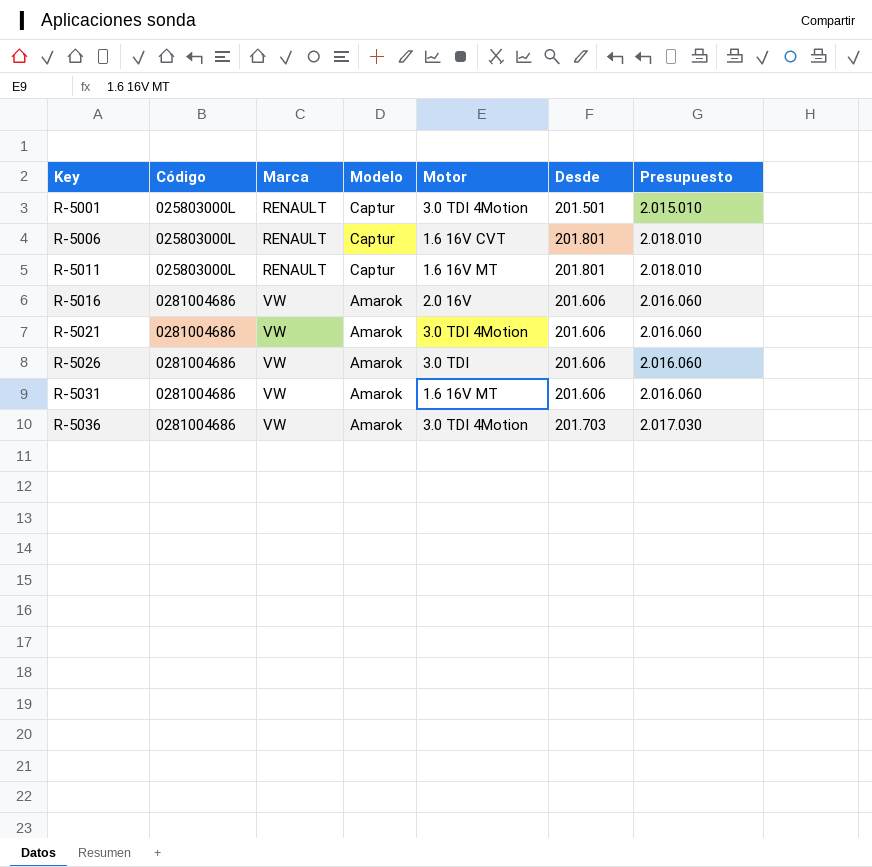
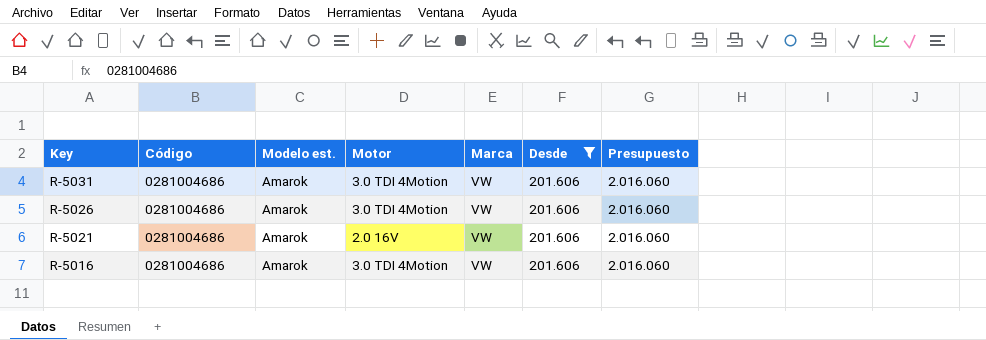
filter: none -> Desde = 201.606
row order: Key ascending -> Key descending
column name: Modelo -> Modelo est.
column Marca | position: 3 -> 5
R-5031 | Motor: 1.6 16V MT -> 3.0 TDI 4Motion
R-5026 | Motor: 3.0 TDI -> 3.0 TDI 4Motion
R-5021 | Motor: 3.0 TDI 4Motion -> 2.0 16V
R-5016 | Motor: 2.0 16V -> 3.0 TDI 4Motion

